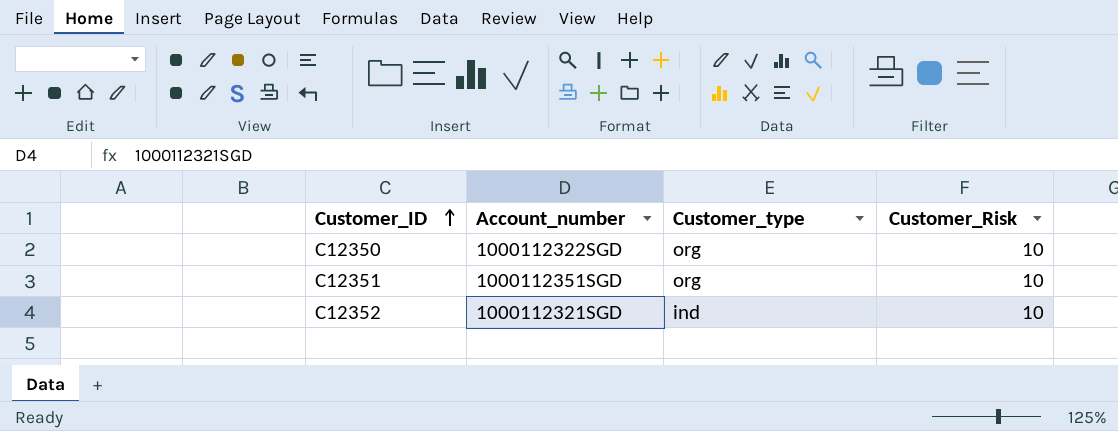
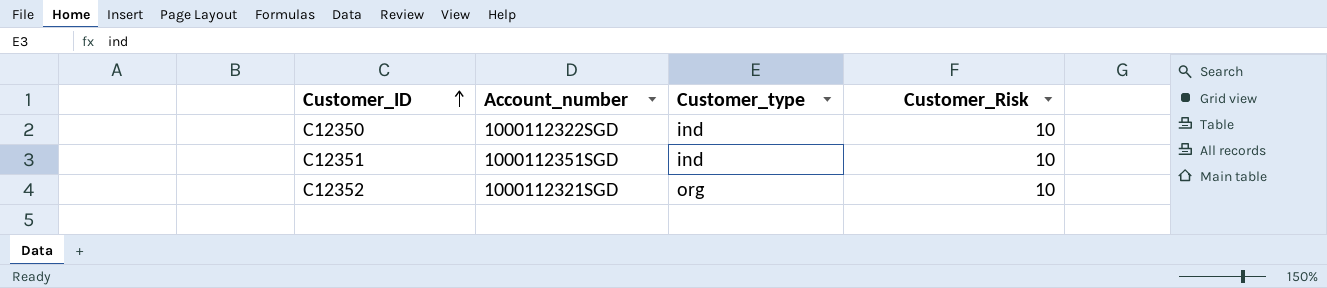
C12350 | Customer_type: org -> ind
C12351 | Customer_type: org -> ind
C12352 | Customer_type: ind -> org

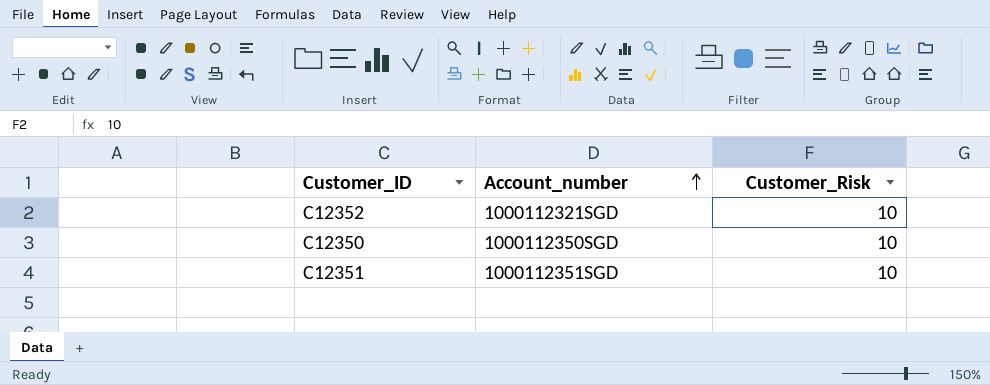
row order: Customer_ID ascending -> Account_number ascending
column Customer_type | position: 3 -> none
C12350 | Account_number: 1000112322SGD -> 1000112350SGD

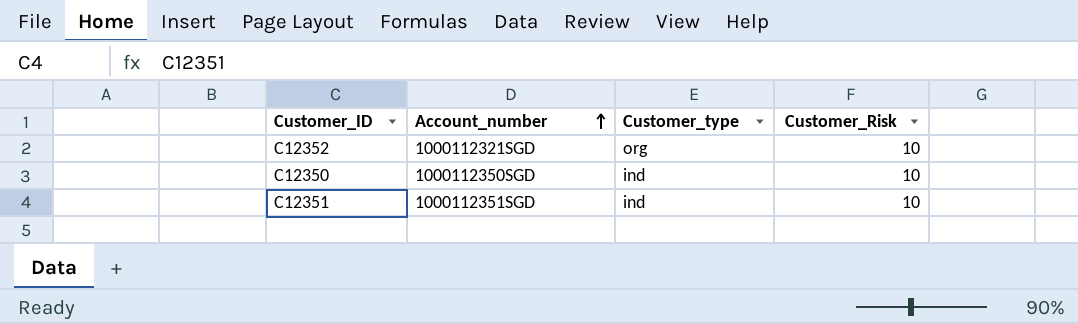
column Customer_type | position: none -> 3

